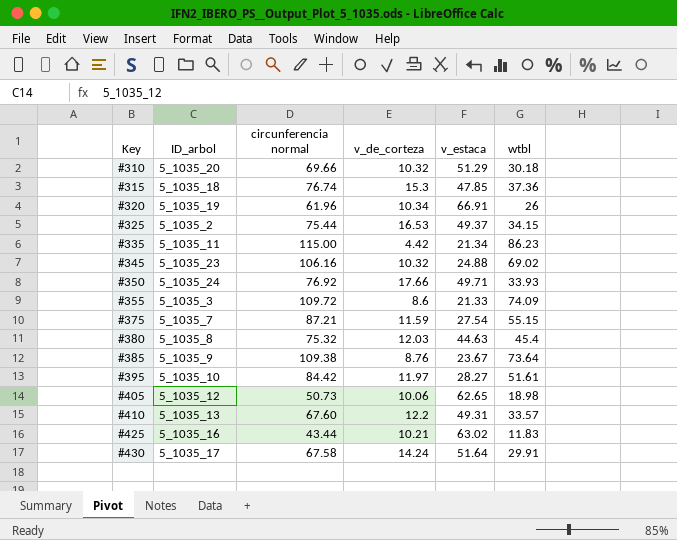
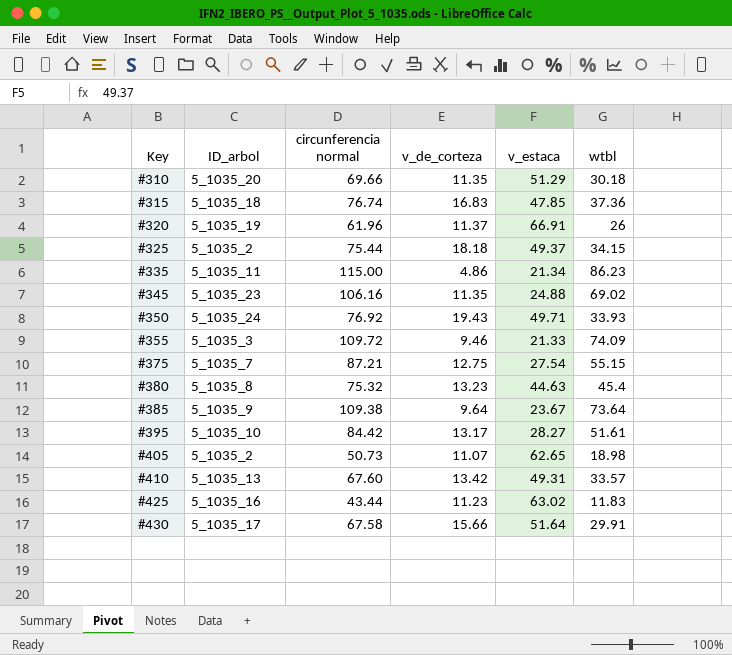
#310 | v_de_corteza: 10.32 -> 11.35
#315 | v_de_corteza: 15.3 -> 16.83
#320 | v_de_corteza: 10.34 -> 11.37
#325 | v_de_corteza: 16.53 -> 18.18
#335 | v_de_corteza: 4.42 -> 4.86
#345 | v_de_corteza: 10.32 -> 11.35
#350 | v_de_corteza: 17.66 -> 19.43
#355 | v_de_corteza: 8.6 -> 9.46
#375 | v_de_corteza: 11.59 -> 12.75
#380 | v_de_corteza: 12.03 -> 13.23
#385 | v_de_corteza: 8.76 -> 9.64
#395 | v_de_corteza: 11.97 -> 13.17
#405 | ID_arbol: 5_1035_12 -> 5_1035_2
#405 | v_de_corteza: 10.06 -> 11.07
#410 | v_de_corteza: 12.2 -> 13.42
#425 | v_de_corteza: 10.21 -> 11.23
#430 | v_de_corteza: 14.24 -> 15.66

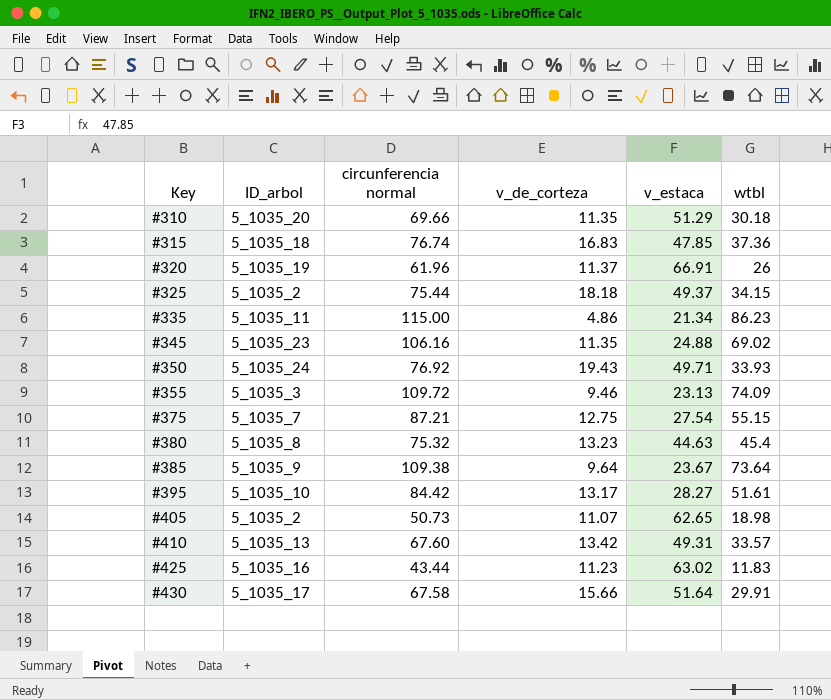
#355 | v_estaca: 21.33 -> 23.13

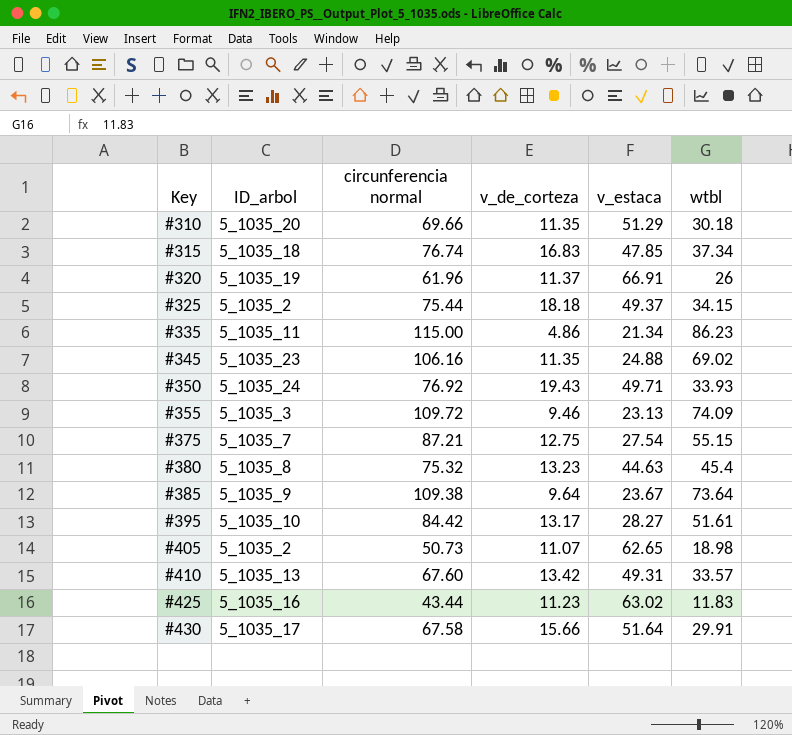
#315 | wtbl: 37.36 -> 37.34

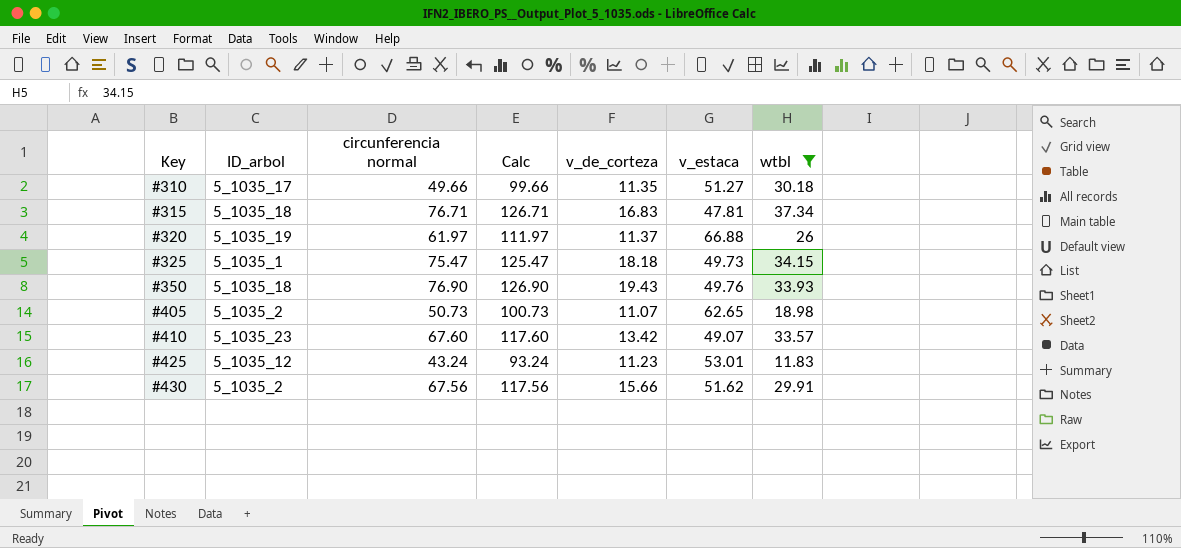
filter: none -> wtbl <= 37.34
column Calc | formula: none -> [circunferencia normal] + 50
#310 | ID_arbol: 5_1035_20 -> 5_1035_17
#310 | circunferencia normal: 69.66 -> 49.66
#310 | v_estaca: 51.29 -> 51.27
#315 | circunferencia normal: 76.74 -> 76.71
#315 | v_estaca: 47.85 -> 47.81
#320 | circunferencia normal: 61.96 -> 61.97
#320 | v_estaca: 66.91 -> 66.88
#325 | ID_arbol: 5_1035_2 -> 5_1035_1
#325 | circunferencia normal: 75.44 -> 75.47
#325 | v_estaca: 49.37 -> 49.73
#350 | ID_arbol: 5_1035_24 -> 5_1035_18
#350 | circunferencia normal: 76.92 -> 76.90
#350 | v_estaca: 49.71 -> 49.76
#410 | ID_arbol: 5_1035_13 -> 5_1035_23
#410 | v_estaca: 49.31 -> 49.07
#425 | ID_arbol: 5_1035_16 -> 5_1035_12
#425 | circunferencia normal: 43.44 -> 43.24
#425 | v_estaca: 63.02 -> 53.01
#430 | ID_arbol: 5_1035_17 -> 5_1035_2
#430 | circunferencia normal: 67.58 -> 67.56
#430 | v_estaca: 51.64 -> 51.62

